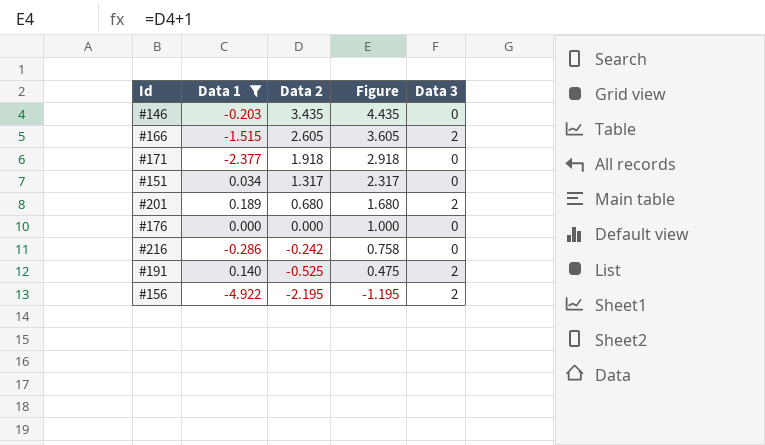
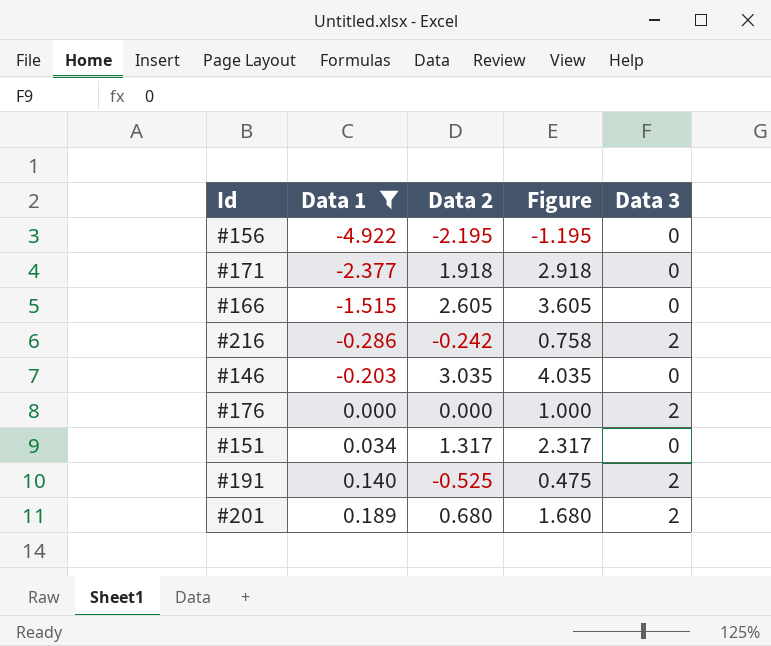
row order: Data 2 descending -> Data 1 ascending
#156 | Data 3: 2 -> 0
#166 | Data 3: 2 -> 0
#216 | Data 3: 0 -> 2
#146 | Data 2: 3.435 -> 3.035
#146 | Figure: 4.435 -> 4.035
#176 | Data 3: 0 -> 2

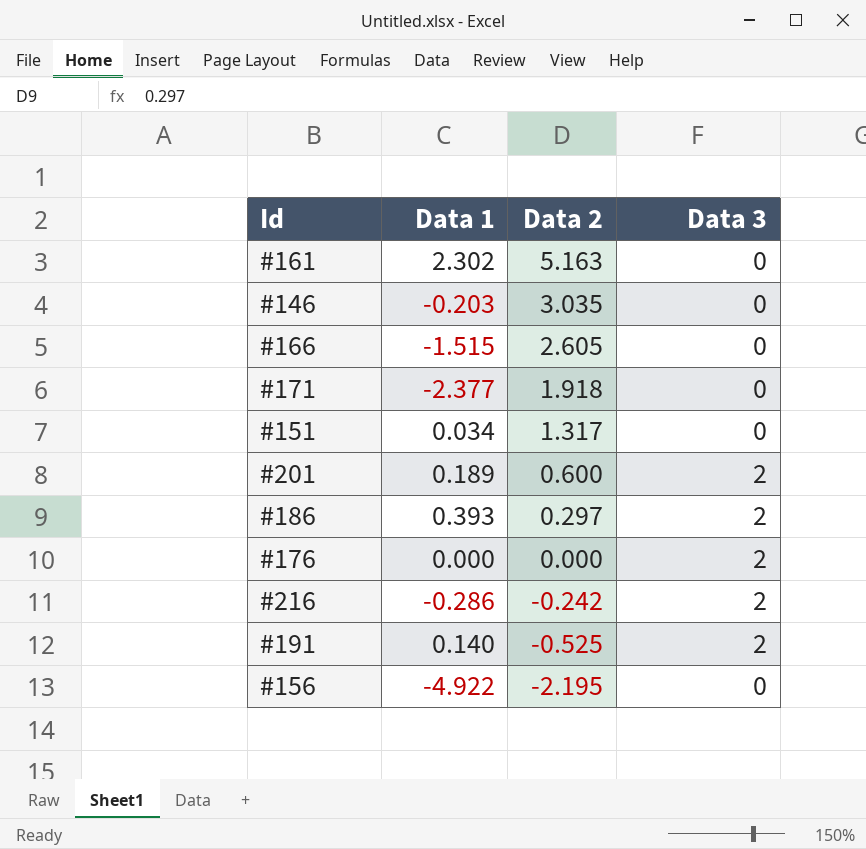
filter: Data 1 <= 0.189 -> none
row order: Data 1 ascending -> Data 2 descending
column Figure | formula: [Data 2] + 1 -> none
#201 | Data 2: 0.680 -> 0.600

